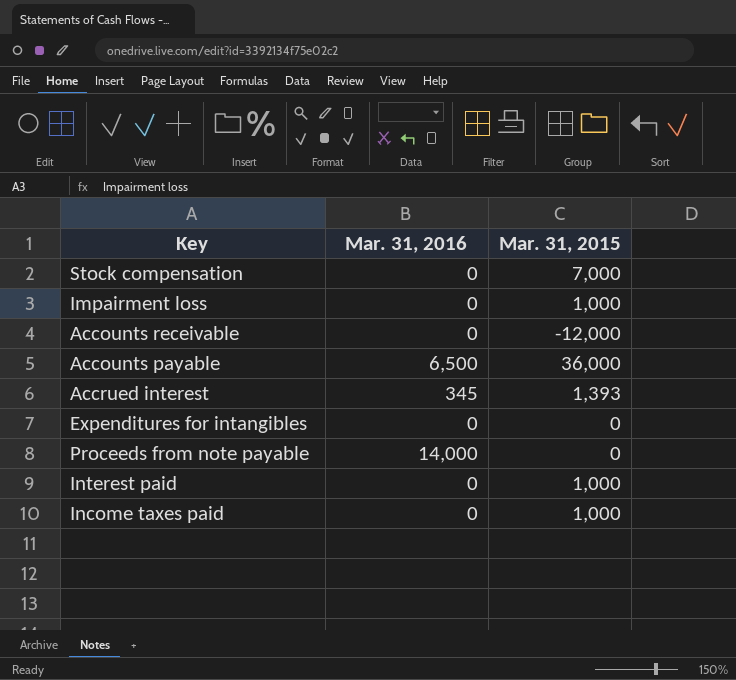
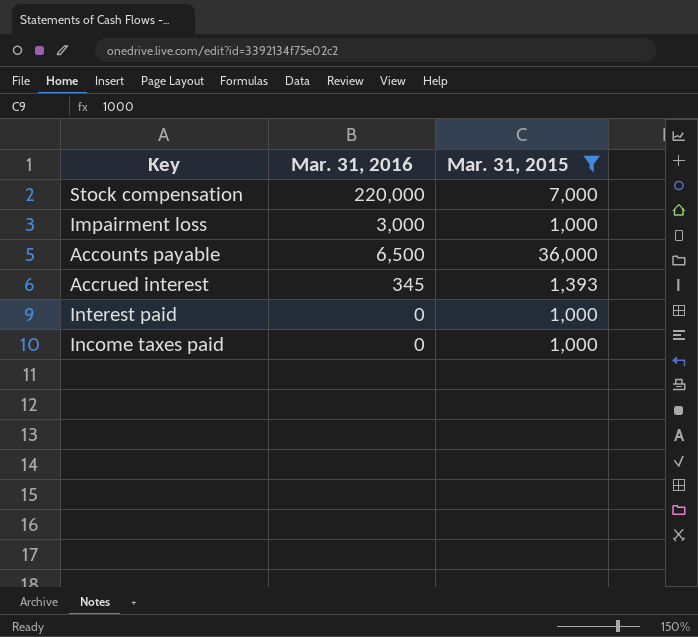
filter: none -> Mar. 31, 2015 >= 1,000
Stock compensation | Mar. 31, 2016: 0 -> 220,000
Impairment loss | Mar. 31, 2016: 0 -> 3,000

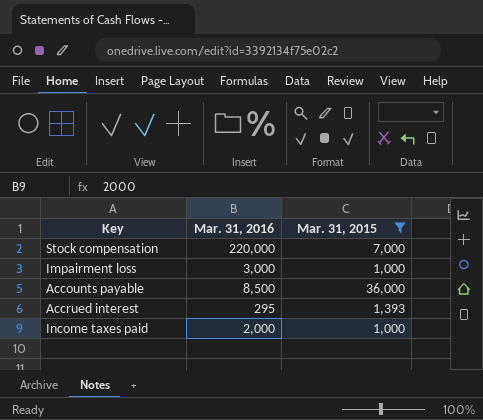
row Interest paid: 0 | 1,000 -> none
Accounts payable | Mar. 31, 2016: 6,500 -> 8,500
Accrued interest | Mar. 31, 2016: 345 -> 295
Income taxes paid | Mar. 31, 2016: 0 -> 2,000

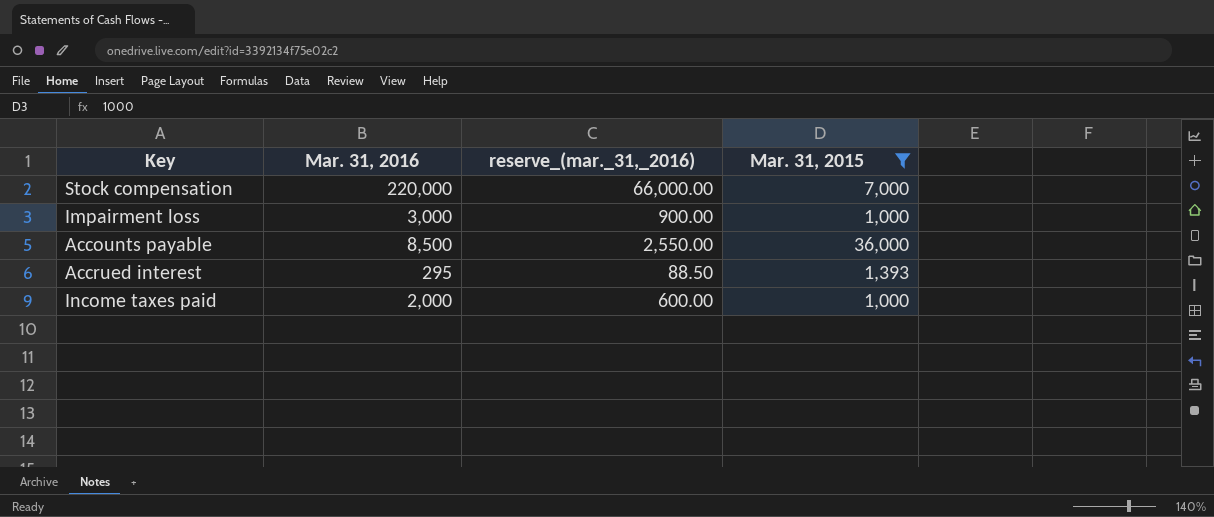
column reserve_(mar._31,_2016) | formula: none -> [Mar. 31, 2016] * 0.3

